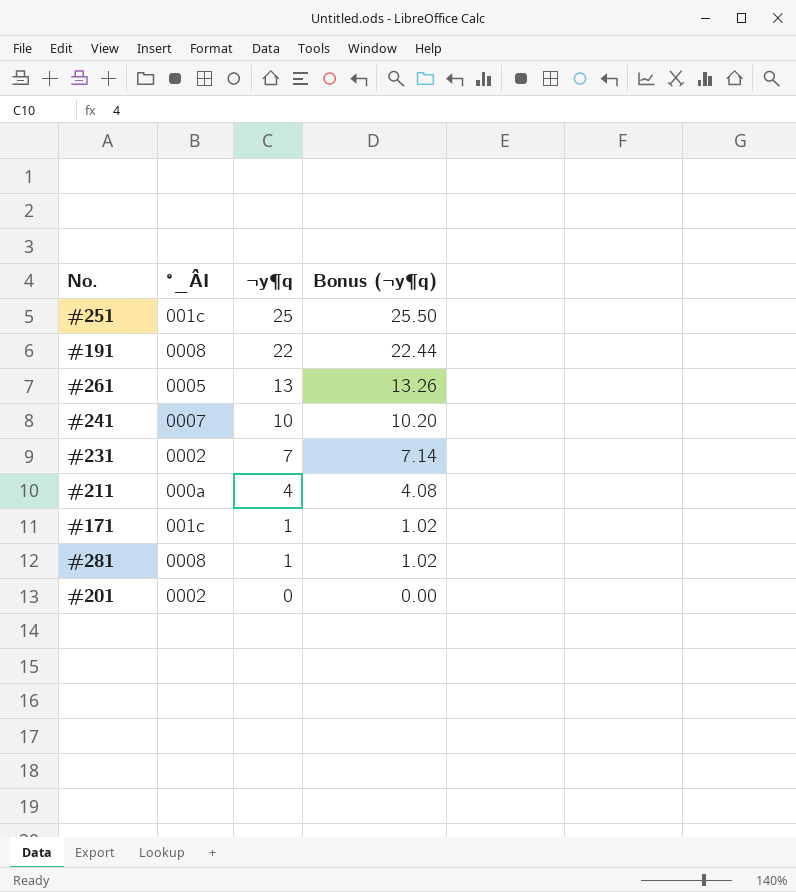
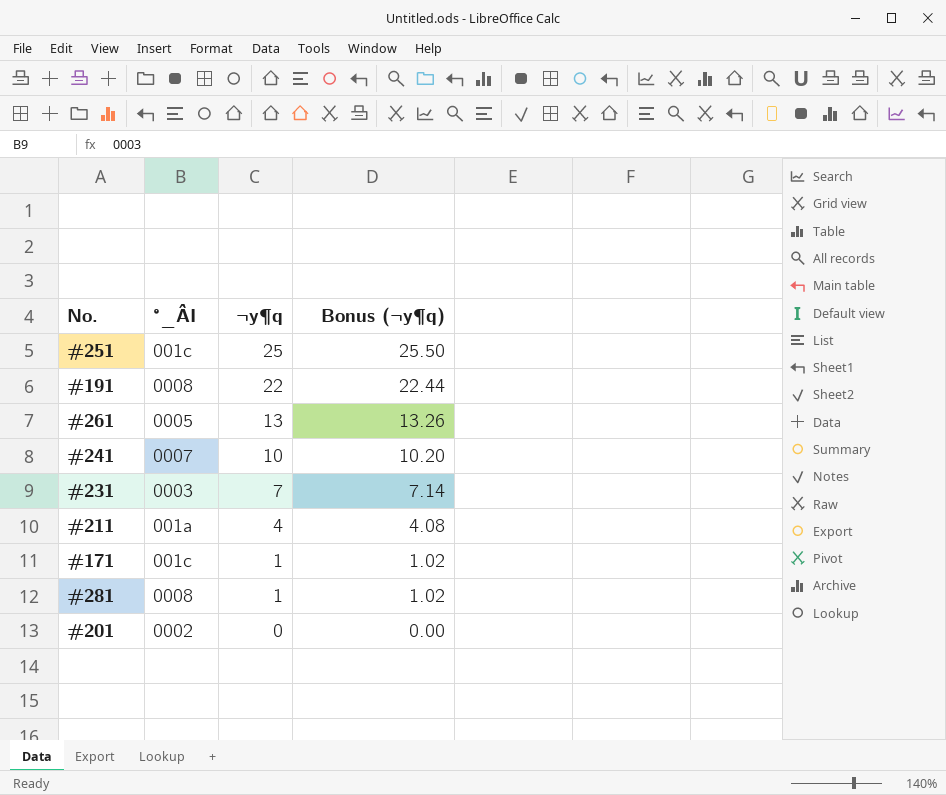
#231 | °_ÂI: 0002 -> 0003
#211 | °_ÂI: 000a -> 001a

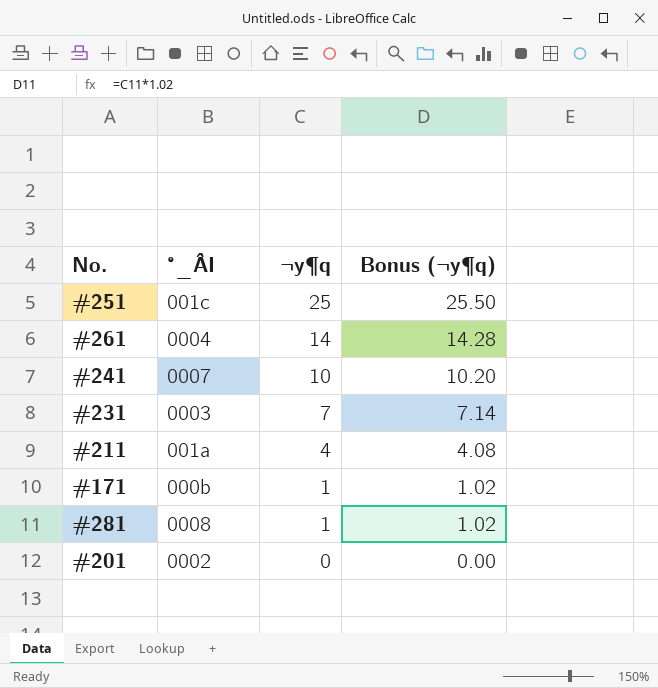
row #191: 0008 | 22 | 22.44 -> none
#261 | °_ÂI: 0005 -> 0004
#261 | ¬y¶q: 13 -> 14
#261 | Bonus (¬y¶q): 13.26 -> 14.28
#171 | °_ÂI: 001c -> 000b

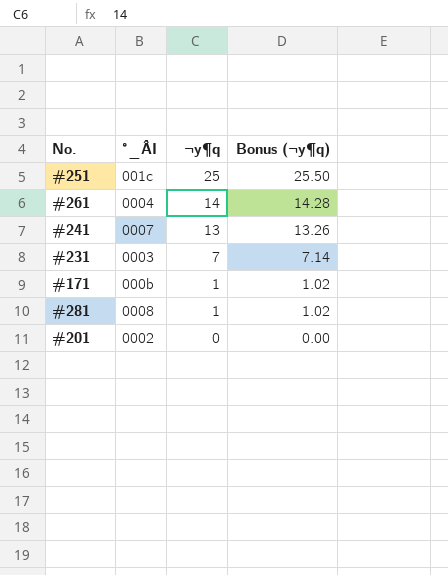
row #211: 001a | 4 | 4.08 -> none
#241 | ¬y¶q: 10 -> 13
#241 | Bonus (¬y¶q): 10.20 -> 13.26

